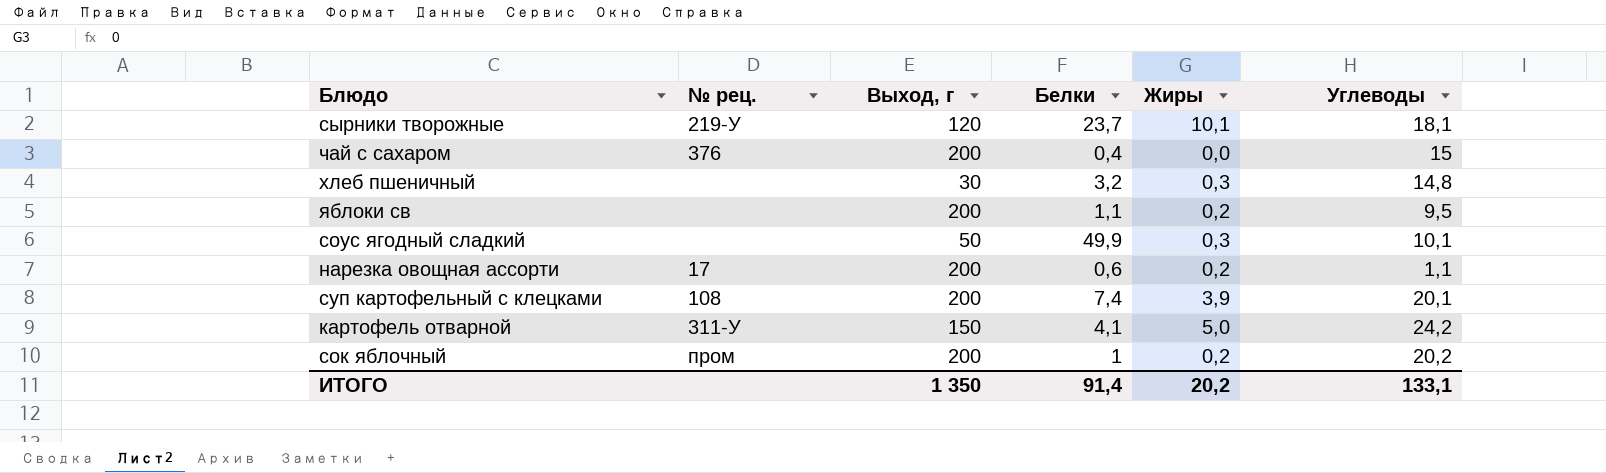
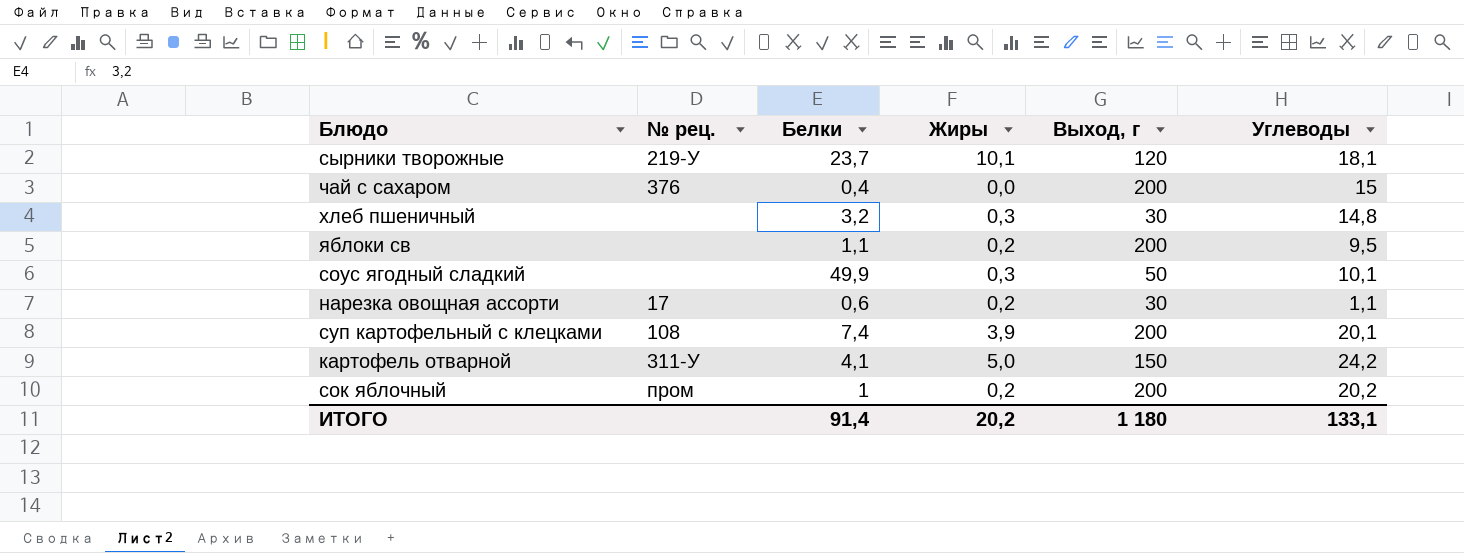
column Выход, г | position: 3 -> 5
нарезка овощная ассорти | Выход, г: 200 -> 30
ИТОГО | Выход, г: 1 350 -> 1 180

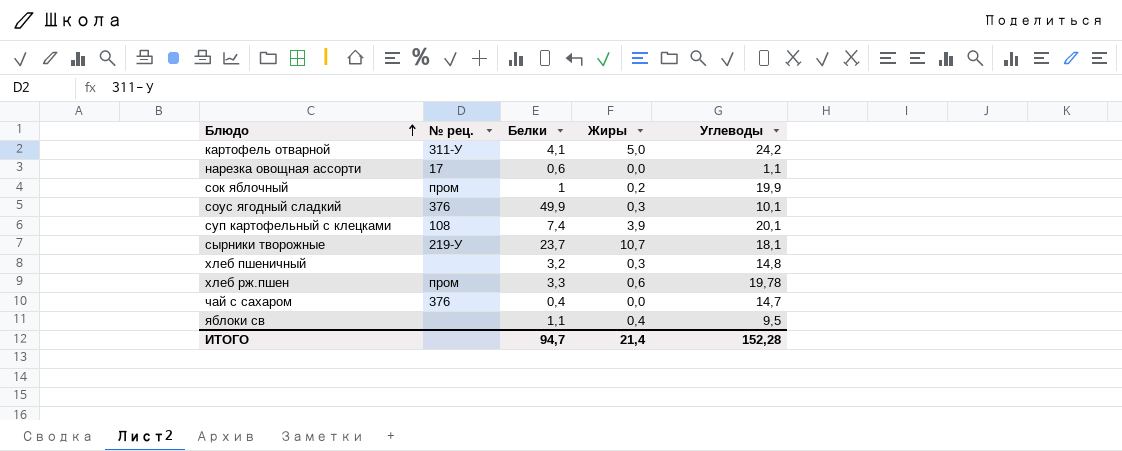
row order: none -> Блюдо ascending
column Выход, г | position: 5 -> none
нарезка овощная ассорти | Жиры: 0,2 -> 0,0
сок яблочный | Углеводы: 20,2 -> 19,9
соус ягодный сладкий | № рец.: none -> 376
сырники творожные | Жиры: 10,1 -> 10,7
row хлеб рж.пшен: none -> пром | 3,3 | 0,6 | 19,78
чай с сахаром | Углеводы: 15 -> 14,7
яблоки св | Жиры: 0,2 -> 0,4
ИТОГО | Белки: 91,4 -> 94,7
ИТОГО | Жиры: 20,2 -> 21,4
ИТОГО | Углеводы: 133,1 -> 152,28

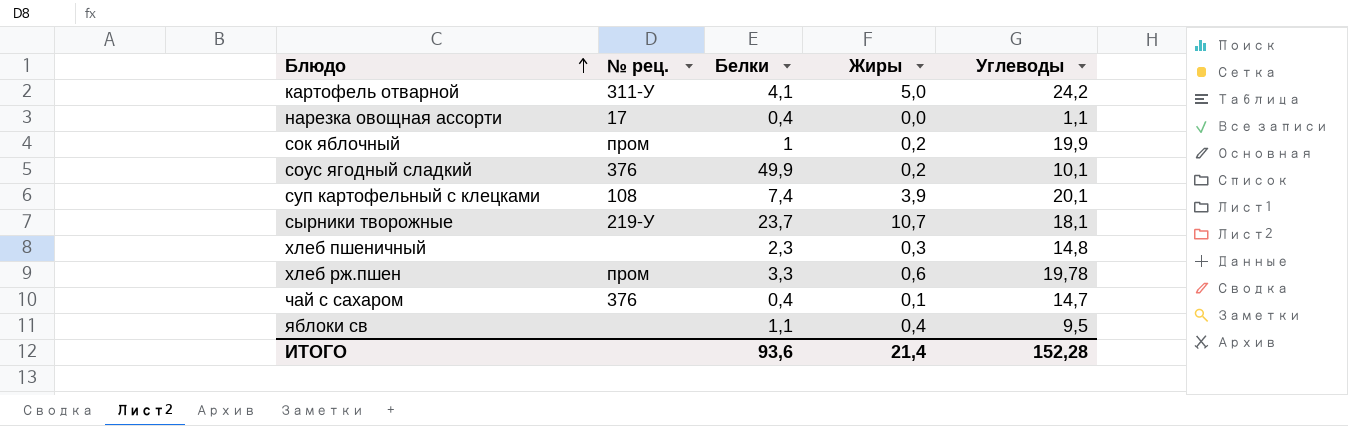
нарезка овощная ассорти | Белки: 0,6 -> 0,4
соус ягодный сладкий | Жиры: 0,3 -> 0,2
хлеб пшеничный | Белки: 3,2 -> 2,3
чай с сахаром | Жиры: 0,0 -> 0,1
ИТОГО | Белки: 94,7 -> 93,6

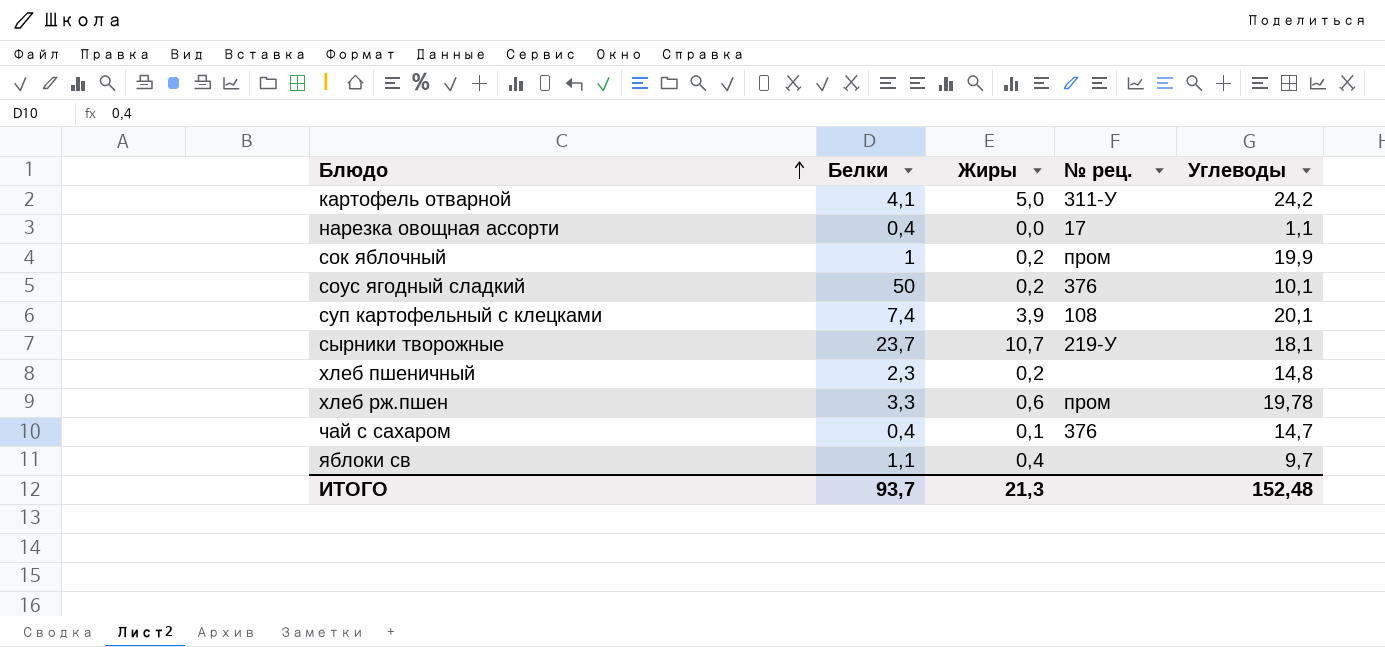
column № рец. | position: 2 -> 4
соус ягодный сладкий | Белки: 49,9 -> 50
хлеб пшеничный | Жиры: 0,3 -> 0,2
яблоки св | Углеводы: 9,5 -> 9,7
ИТОГО | Белки: 93,6 -> 93,7
ИТОГО | Жиры: 21,4 -> 21,3
ИТОГО | Углеводы: 152,28 -> 152,48

